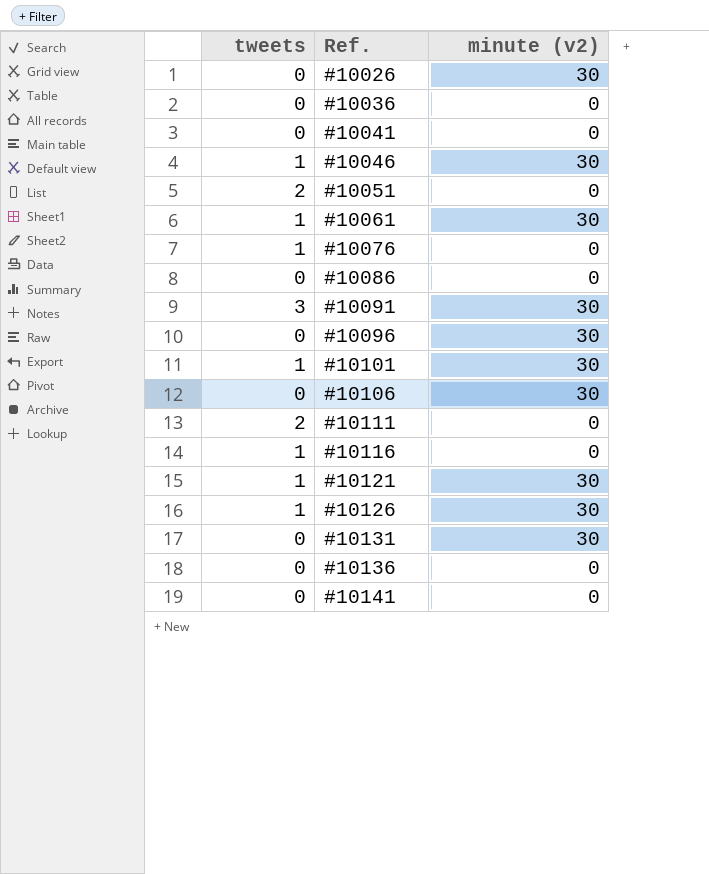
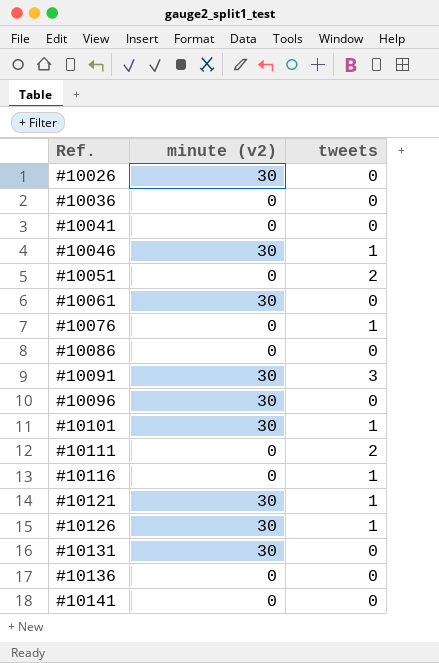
column tweets | position: 1 -> 3
row #10106: 0 | 30 -> none
#10061 | tweets: 1 -> 0

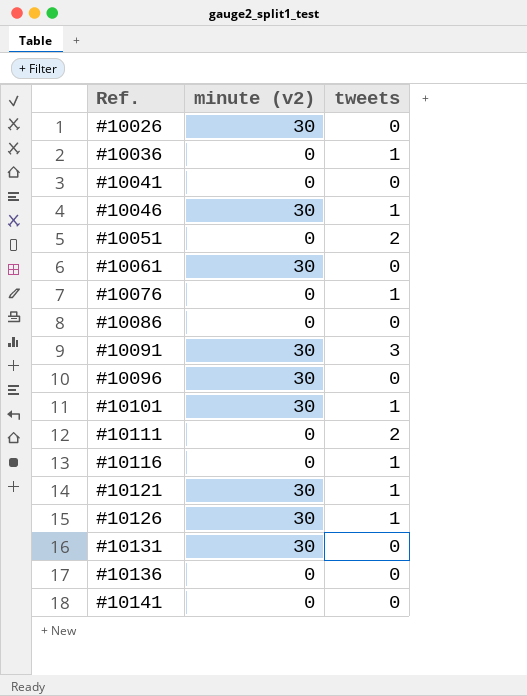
#10036 | tweets: 0 -> 1

